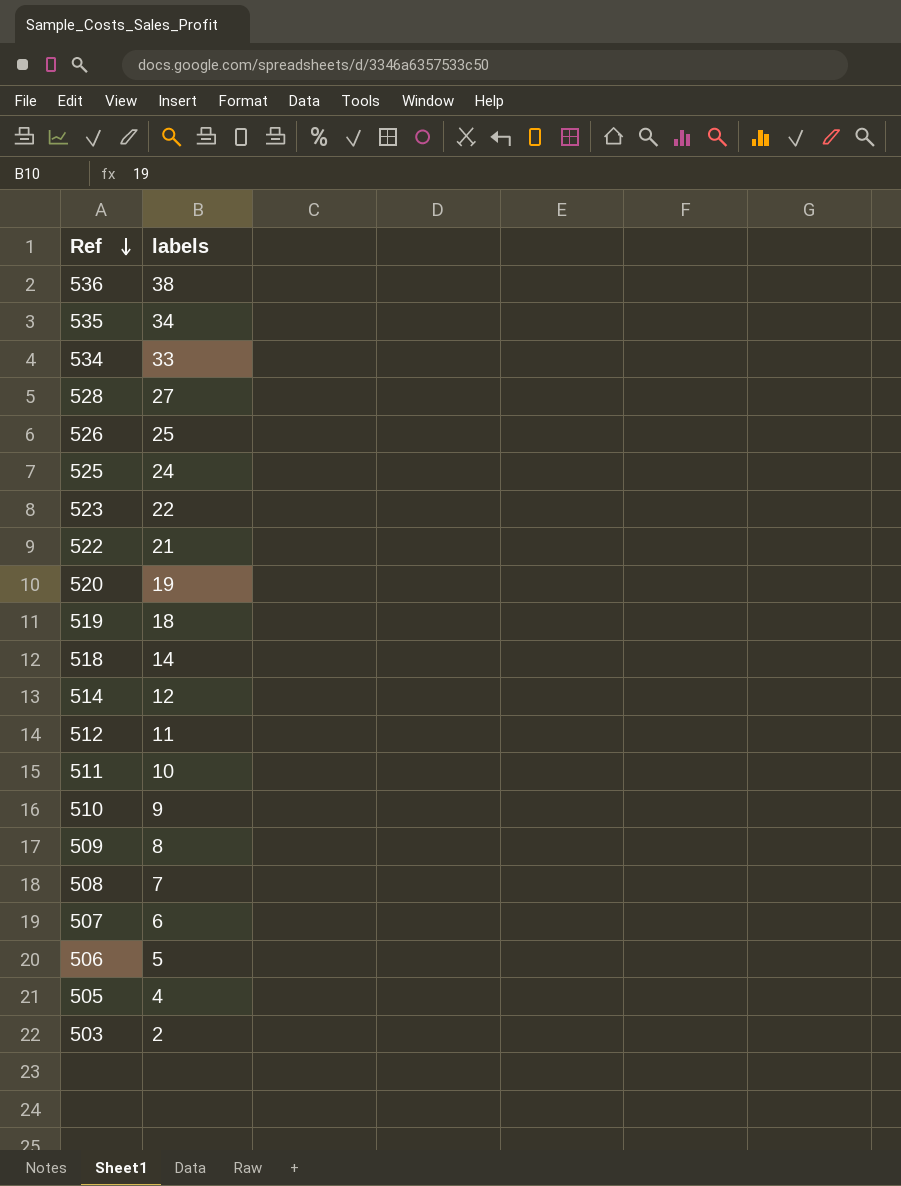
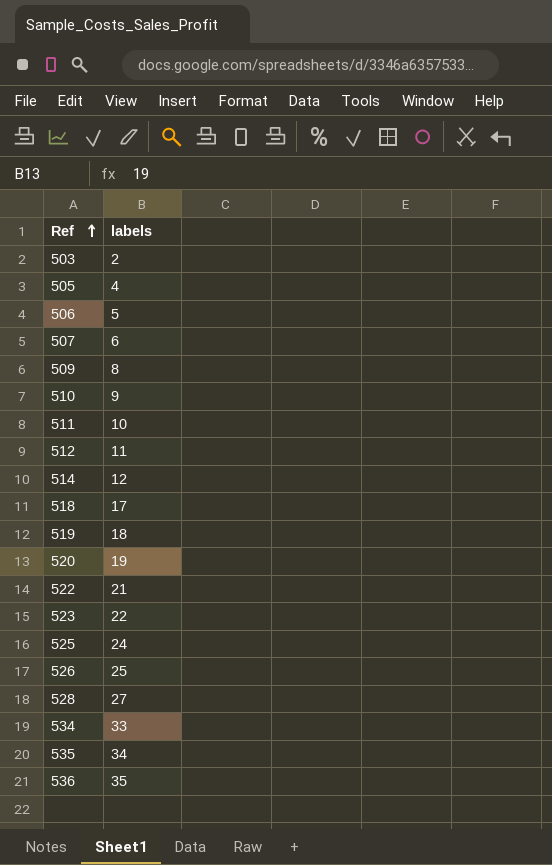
row order: Ref descending -> Ref ascending
row 508: 7 -> none
518 | labels: 14 -> 17
536 | labels: 38 -> 35

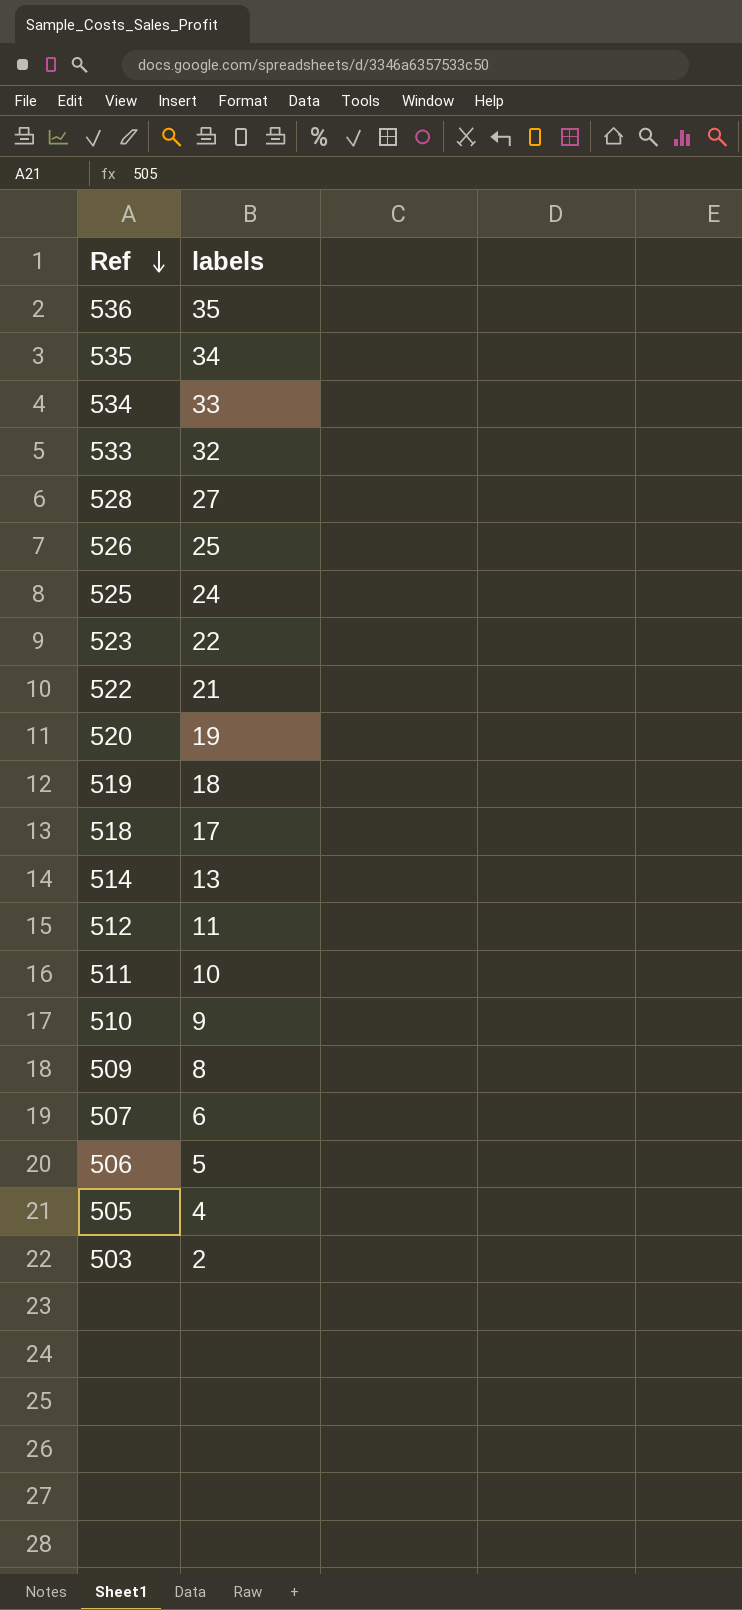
row order: Ref ascending -> Ref descending
row 533: none -> 32
514 | labels: 12 -> 13

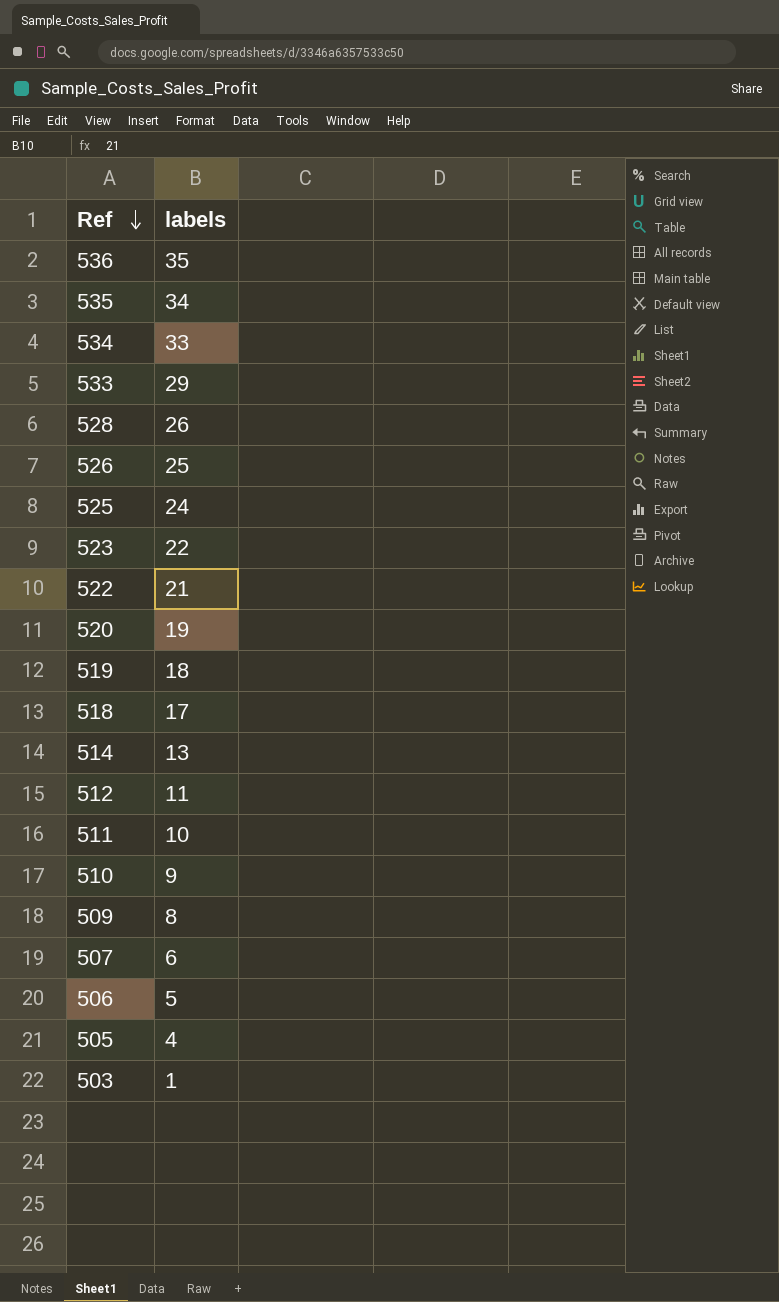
533 | labels: 32 -> 29
528 | labels: 27 -> 26
503 | labels: 2 -> 1

